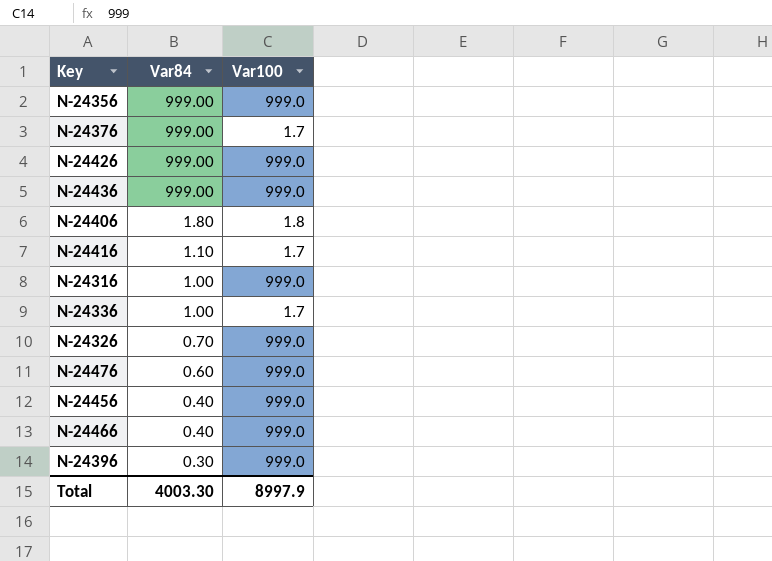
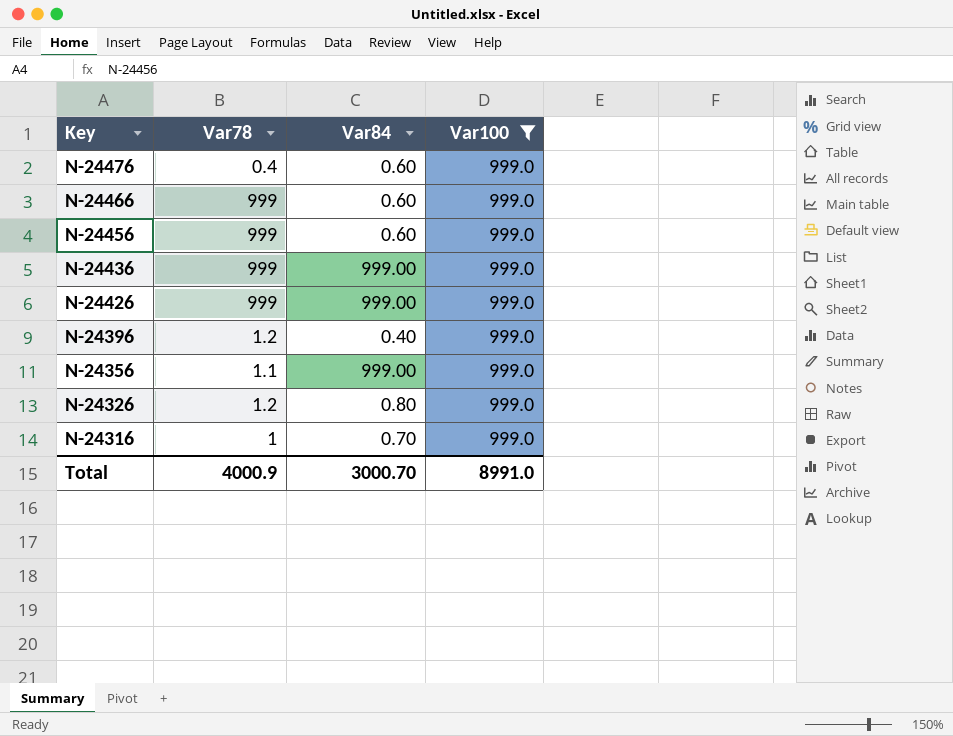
filter: none -> Var100 = 999.0
row order: Var84 descending -> Key descending
column Var78 | position: none -> 2
N-24466 | Var84: 0.40 -> 0.60
N-24456 | Var84: 0.40 -> 0.60
N-24396 | Var84: 0.30 -> 0.40
N-24326 | Var84: 0.70 -> 0.80
N-24316 | Var84: 1.00 -> 0.70
Total | Var84: 4003.30 -> 3000.70
Total | Var100: 8997.9 -> 8991.0

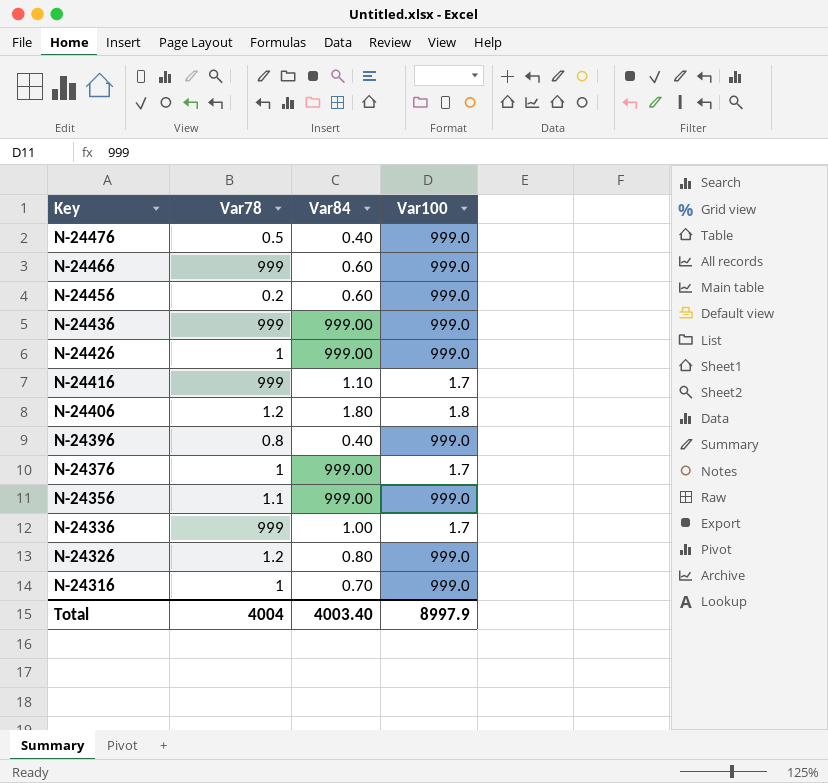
filter: Var100 = 999.0 -> none
N-24476 | Var78: 0.4 -> 0.5
N-24476 | Var84: 0.60 -> 0.40
N-24456 | Var78: 999 -> 0.2
N-24426 | Var78: 999 -> 1
N-24396 | Var78: 1.2 -> 0.8
Total | Var78: 4000.9 -> 4004
Total | Var84: 3000.70 -> 4003.40
Total | Var100: 8991.0 -> 8997.9

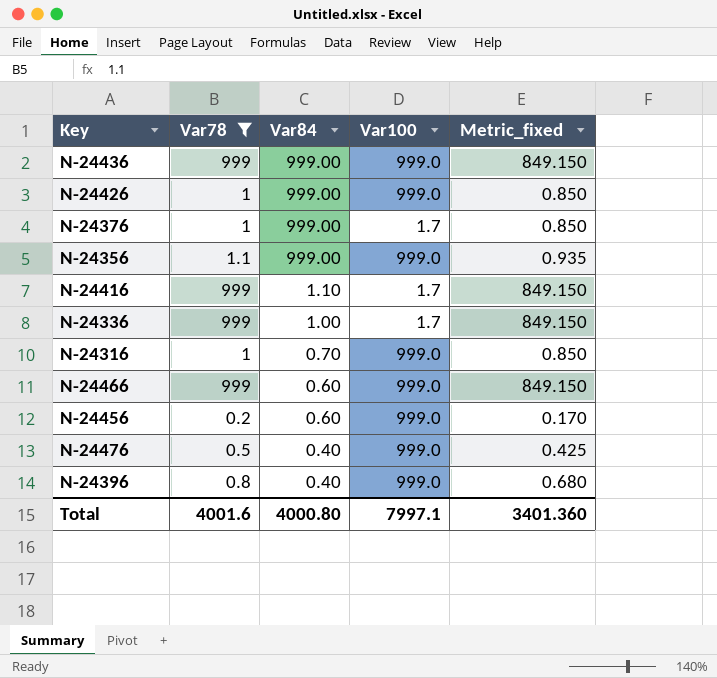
filter: none -> Var78 != 1.2
row order: Key descending -> Var84 descending
column Metric_fixed | formula: none -> [Var78] * 0.85
Total | Var78: 4004 -> 4001.6
Total | Var84: 4003.40 -> 4000.80
Total | Var100: 8997.9 -> 7997.1

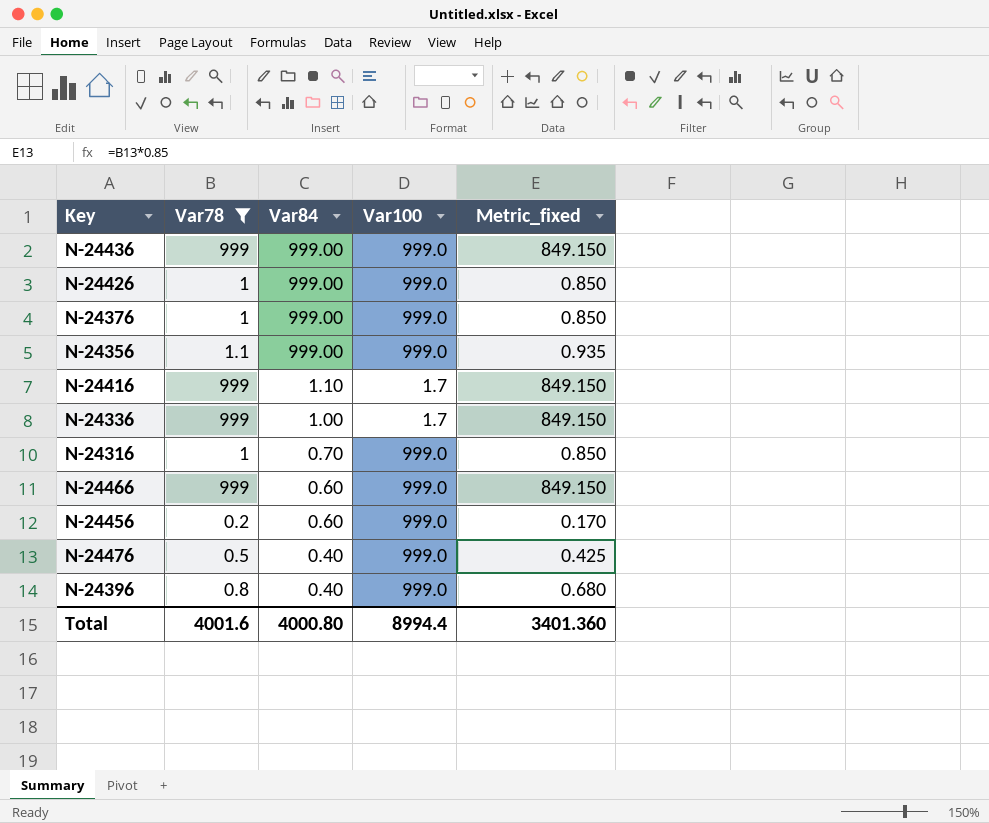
N-24376 | Var100: 1.7 -> 999.0
Total | Var100: 7997.1 -> 8994.4

